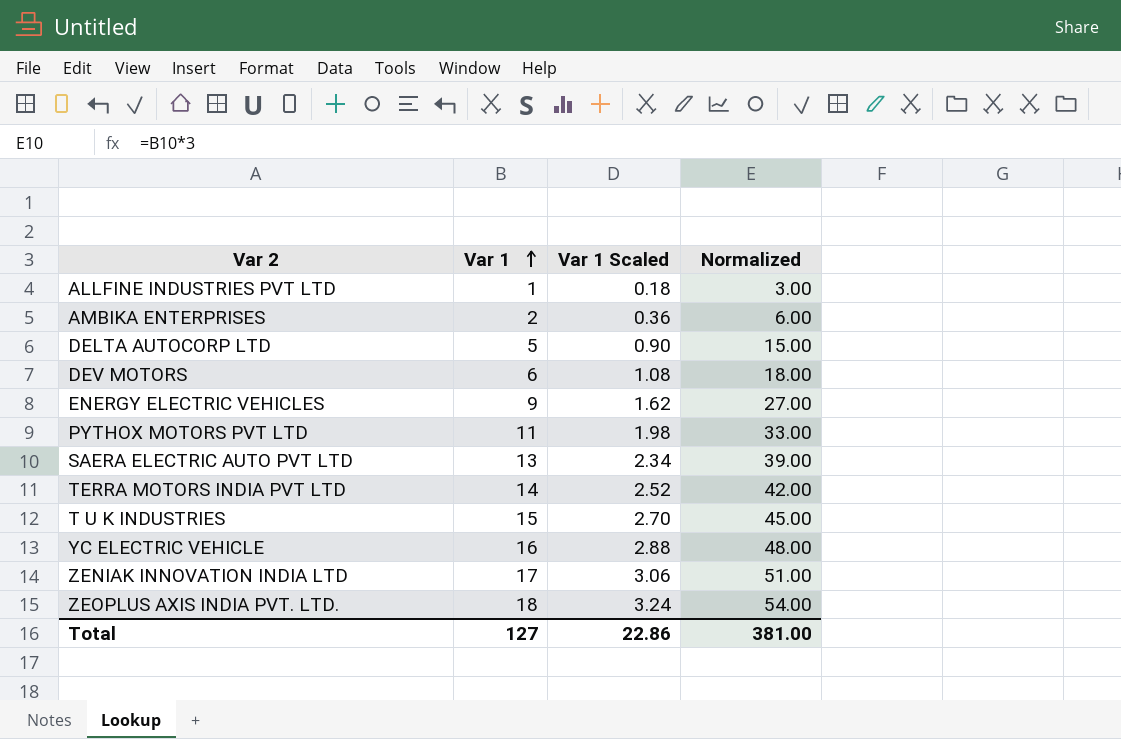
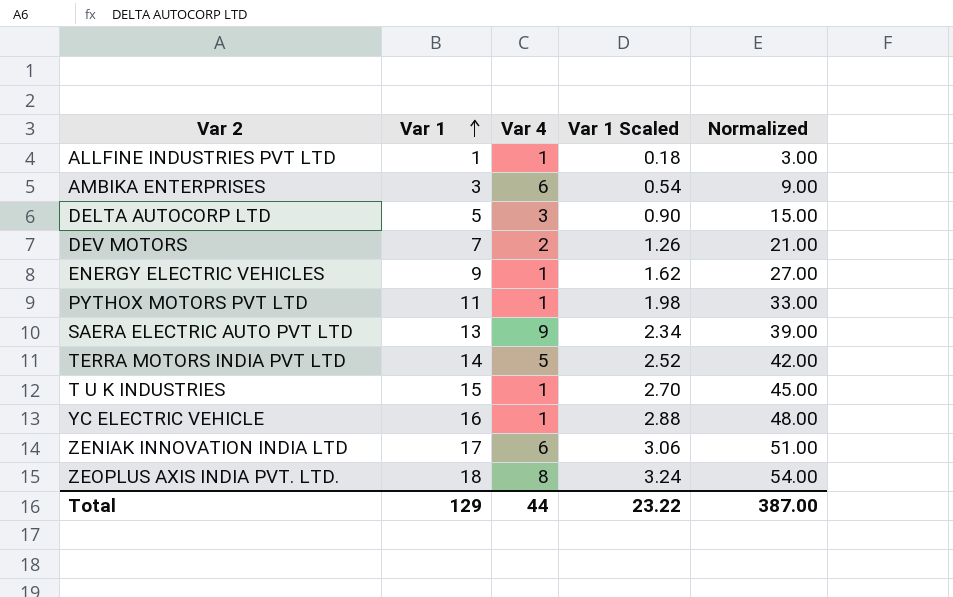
column Var 4 | position: none -> 3
AMBIKA ENTERPRISES | Var 1: 2 -> 3
AMBIKA ENTERPRISES | Var 1 Scaled: 0.36 -> 0.54
AMBIKA ENTERPRISES | Normalized: 6.00 -> 9.00
DEV MOTORS | Var 1: 6 -> 7
DEV MOTORS | Var 1 Scaled: 1.08 -> 1.26
DEV MOTORS | Normalized: 18.00 -> 21.00
Total | Var 1: 127 -> 129
Total | Var 1 Scaled: 22.86 -> 23.22
Total | Normalized: 381.00 -> 387.00

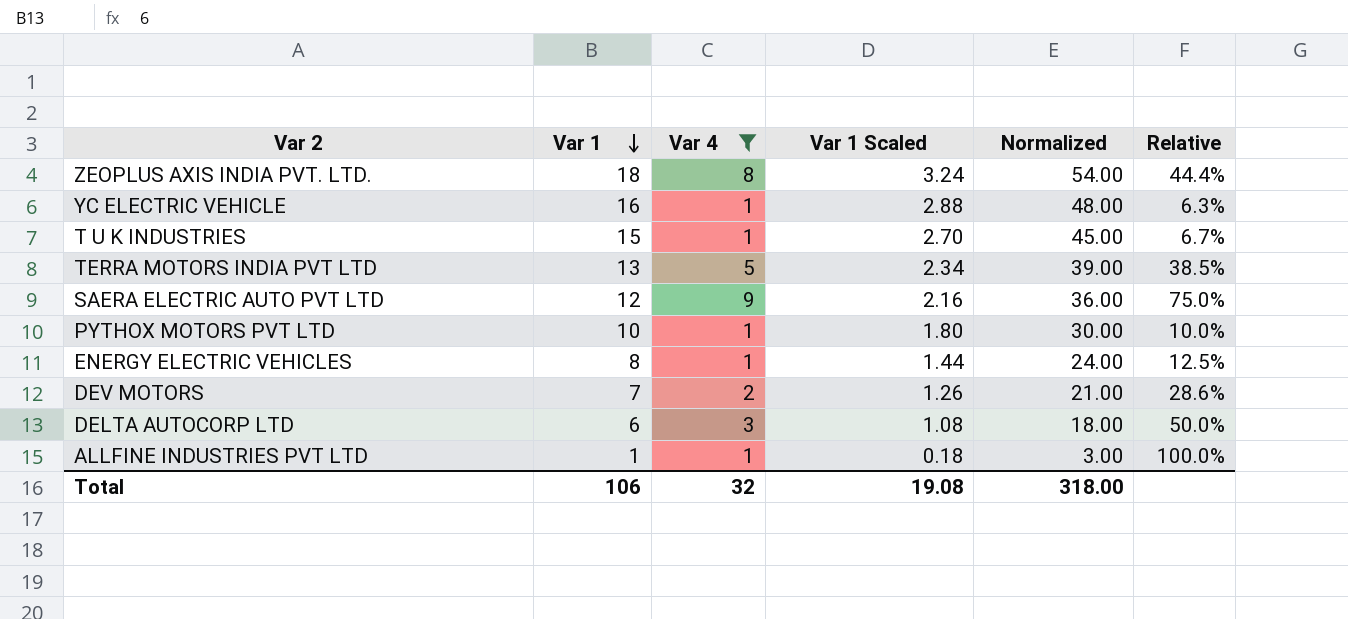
filter: none -> Var 4 != 6
row order: Var 1 ascending -> Var 1 descending
column Relative | formula: none -> [Var 4] / [Var 1]
TERRA MOTORS INDIA PVT LTD | Var 1: 14 -> 13
TERRA MOTORS INDIA PVT LTD | Var 1 Scaled: 2.52 -> 2.34
TERRA MOTORS INDIA PVT LTD | Normalized: 42.00 -> 39.00
SAERA ELECTRIC AUTO PVT LTD | Var 1: 13 -> 12
SAERA ELECTRIC AUTO PVT LTD | Var 1 Scaled: 2.34 -> 2.16
SAERA ELECTRIC AUTO PVT LTD | Normalized: 39.00 -> 36.00
PYTHOX MOTORS PVT LTD | Var 1: 11 -> 10
PYTHOX MOTORS PVT LTD | Var 1 Scaled: 1.98 -> 1.80
PYTHOX MOTORS PVT LTD | Normalized: 33.00 -> 30.00
ENERGY ELECTRIC VEHICLES | Var 1: 9 -> 8
ENERGY ELECTRIC VEHICLES | Var 1 Scaled: 1.62 -> 1.44
ENERGY ELECTRIC VEHICLES | Normalized: 27.00 -> 24.00
DELTA AUTOCORP LTD | Var 1: 5 -> 6
DELTA AUTOCORP LTD | Var 1 Scaled: 0.90 -> 1.08
DELTA AUTOCORP LTD | Normalized: 15.00 -> 18.00
Total | Var 1: 129 -> 106
Total | Var 4: 44 -> 32
Total | Var 1 Scaled: 23.22 -> 19.08
Total | Normalized: 387.00 -> 318.00

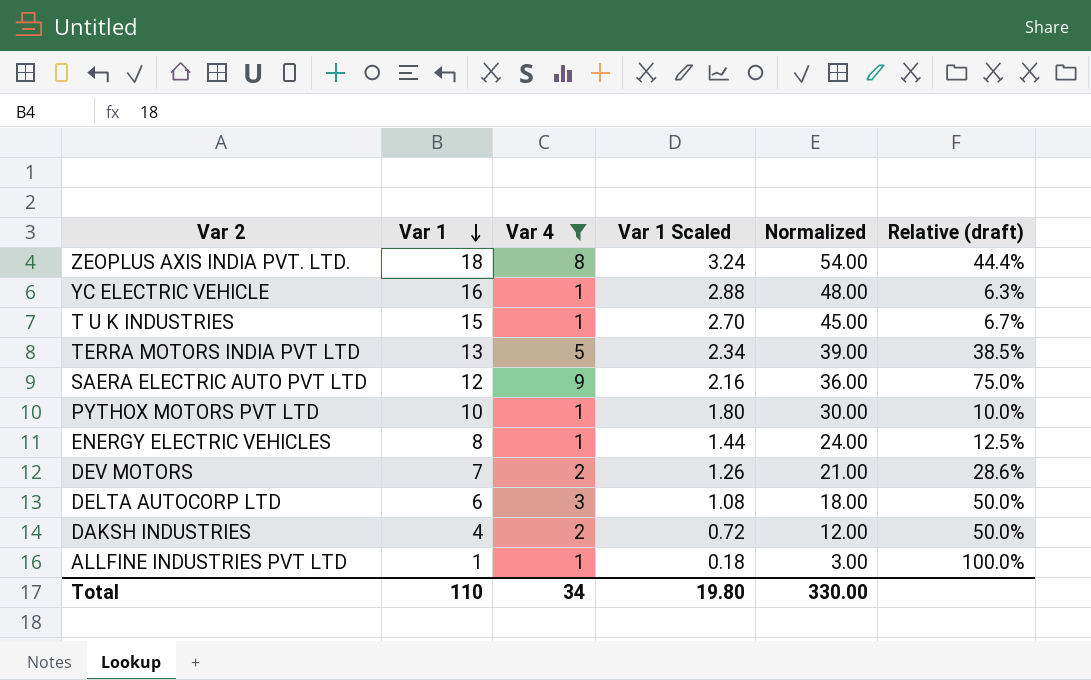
column name: Relative -> Relative (draft)
row DAKSH INDUSTRIES: none -> 4 | 2 | 0.72 | 12.00 | 50.0%
Total | Var 1: 106 -> 110
Total | Var 4: 32 -> 34
Total | Var 1 Scaled: 19.08 -> 19.80
Total | Normalized: 318.00 -> 330.00

